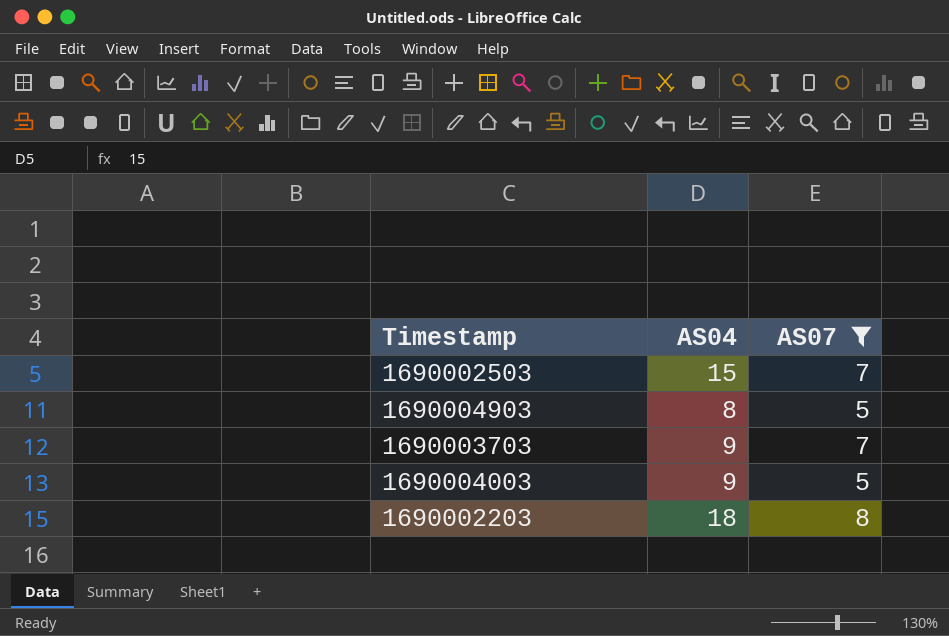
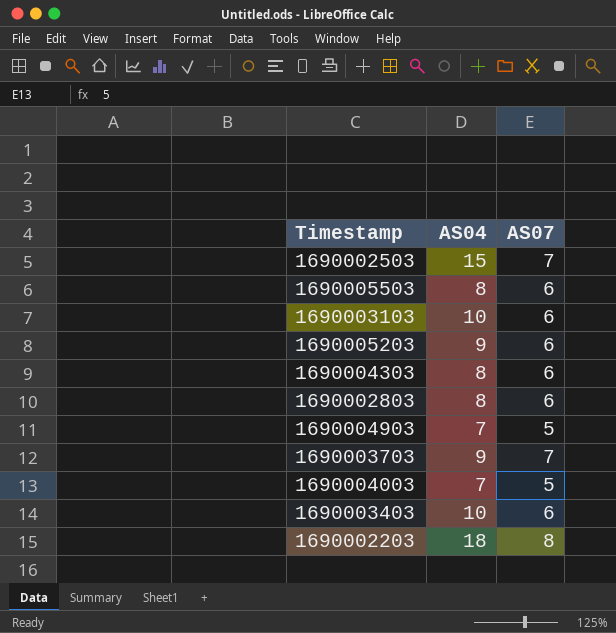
filter: AS07 != 6 -> none
1690004903 | AS04: 8 -> 7
1690004003 | AS04: 9 -> 7

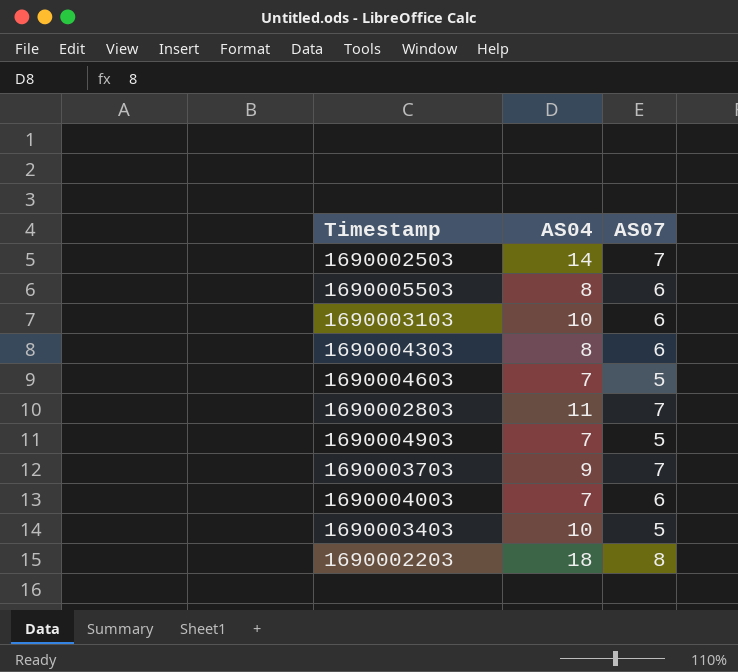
row 1690005203: 9 | 6 -> none
1690002503 | AS04: 15 -> 14
row 1690004603: none -> 7 | 5
1690002803 | AS04: 8 -> 11
1690002803 | AS07: 6 -> 7
1690004003 | AS07: 5 -> 6
1690003403 | AS07: 6 -> 5

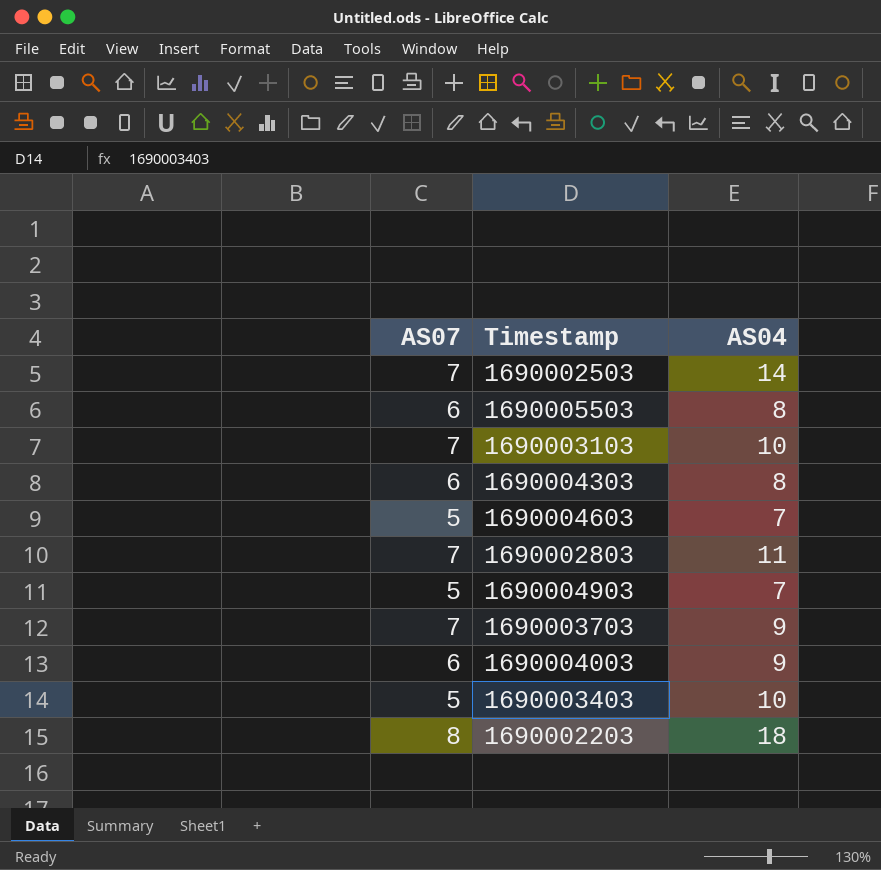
column AS07 | position: 3 -> 1
1690003103 | AS07: 6 -> 7
1690004003 | AS04: 7 -> 9

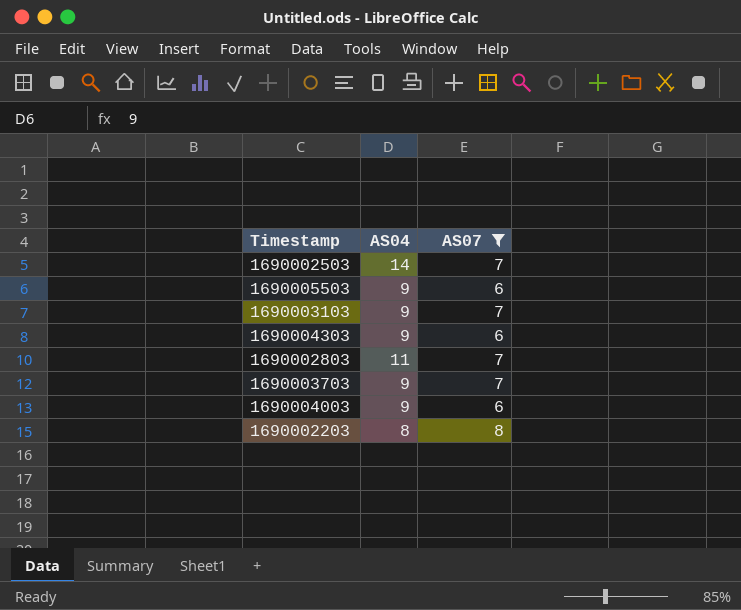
filter: none -> AS07 != 5
column AS07 | position: 1 -> 3
1690005503 | AS04: 8 -> 9
1690003103 | AS04: 10 -> 9
1690004303 | AS04: 8 -> 9
1690002203 | AS04: 18 -> 8

